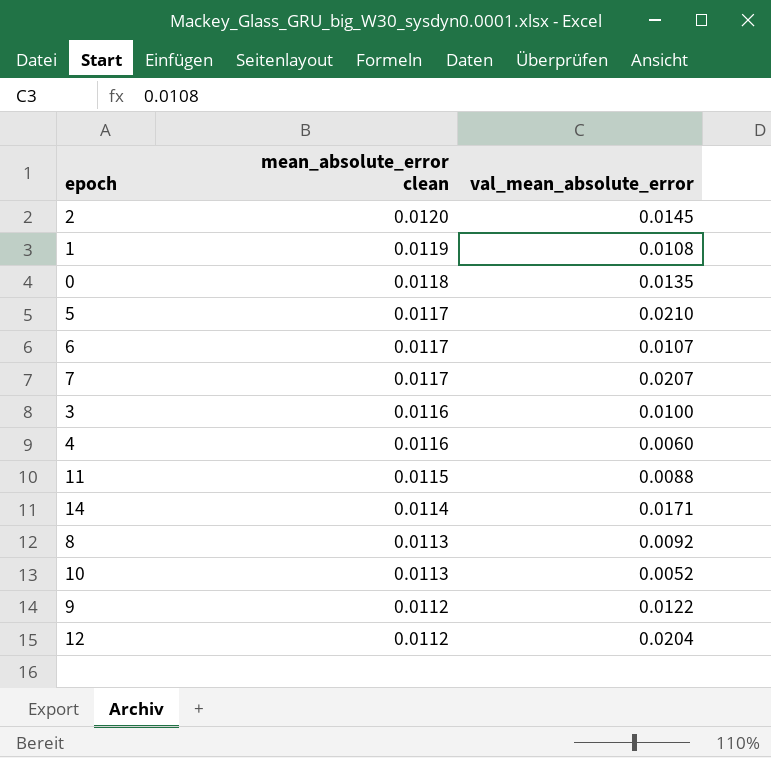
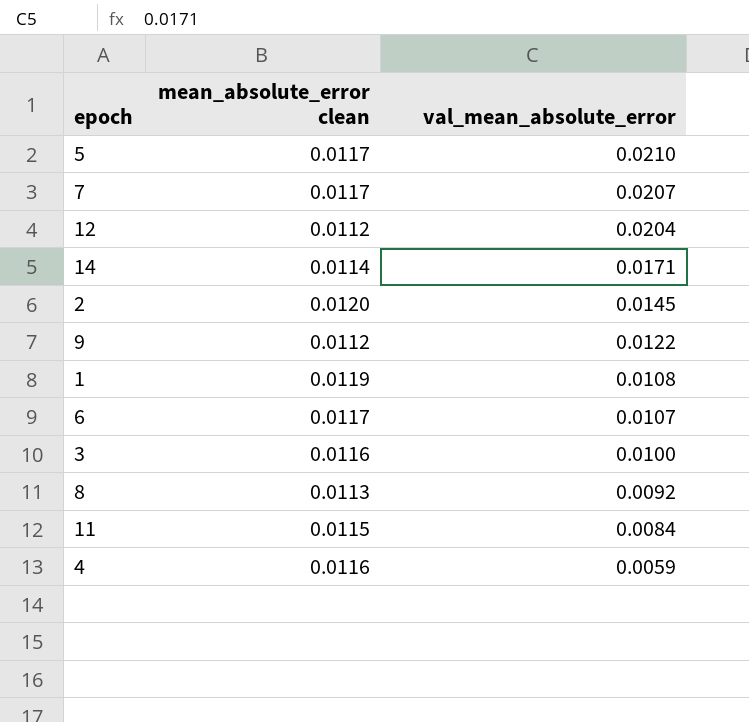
row order: mean_absolute_error clean descending -> val_mean_absolute_error descending
row 0: 0.0118 | 0.0135 -> none
row 10: 0.0113 | 0.0052 -> none
11 | val_mean_absolute_error: 0.0088 -> 0.0084
4 | val_mean_absolute_error: 0.0060 -> 0.0059

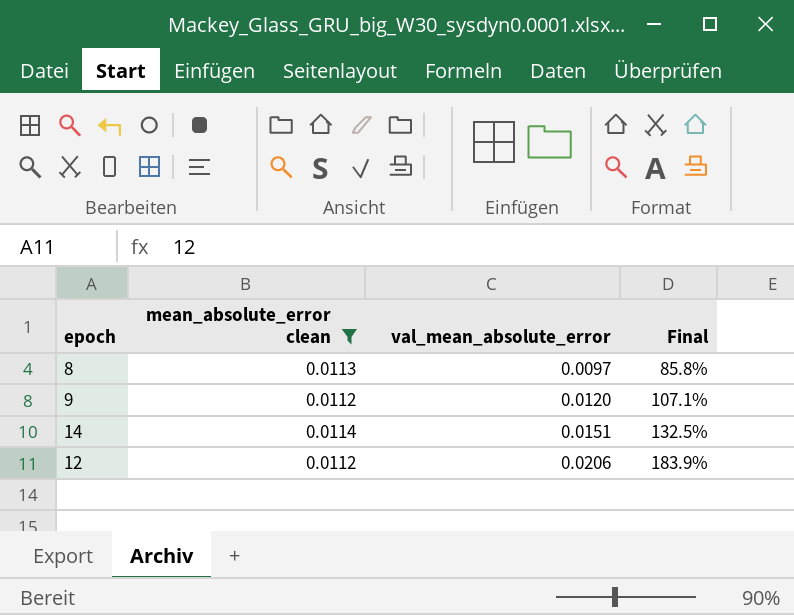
filter: none -> mean_absolute_error clean <= 0.0114
row order: val_mean_absolute_error descending -> val_mean_absolute_error ascending
column Final | formula: none -> [val_mean_absolute_error] / [mean_absolute_error clean]
8 | val_mean_absolute_error: 0.0092 -> 0.0097
9 | val_mean_absolute_error: 0.0122 -> 0.0120
14 | val_mean_absolute_error: 0.0171 -> 0.0151
12 | val_mean_absolute_error: 0.0204 -> 0.0206

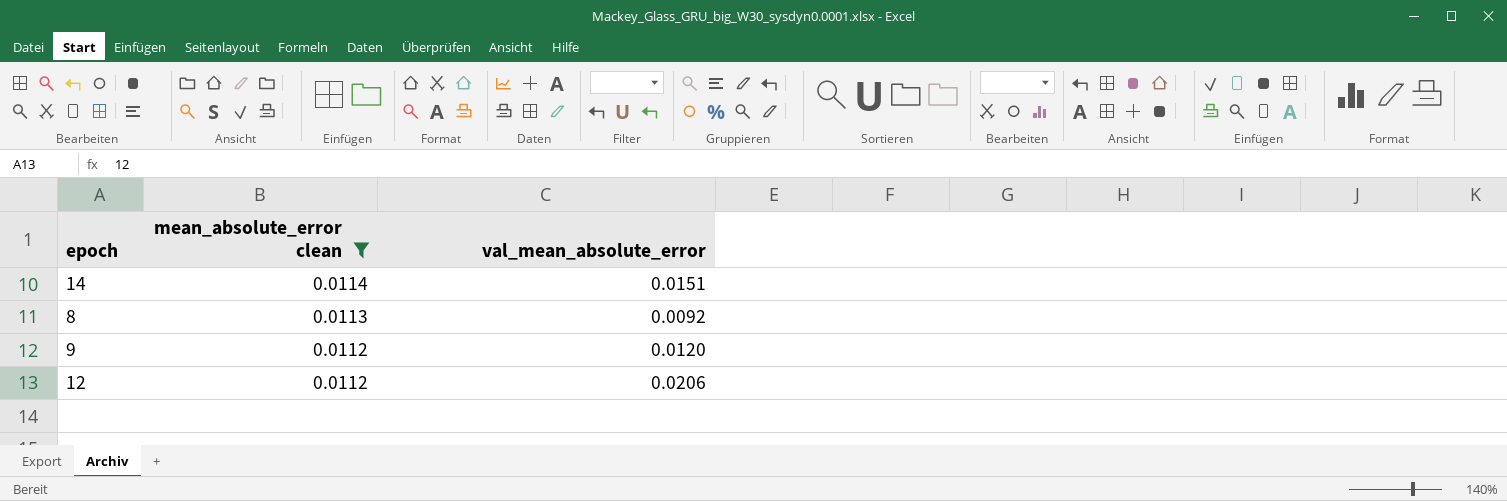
row order: val_mean_absolute_error ascending -> mean_absolute_error clean descending
column Final | formula: [val_mean_absolute_error] / [mean_absolute_error clean] -> none
8 | val_mean_absolute_error: 0.0097 -> 0.0092

